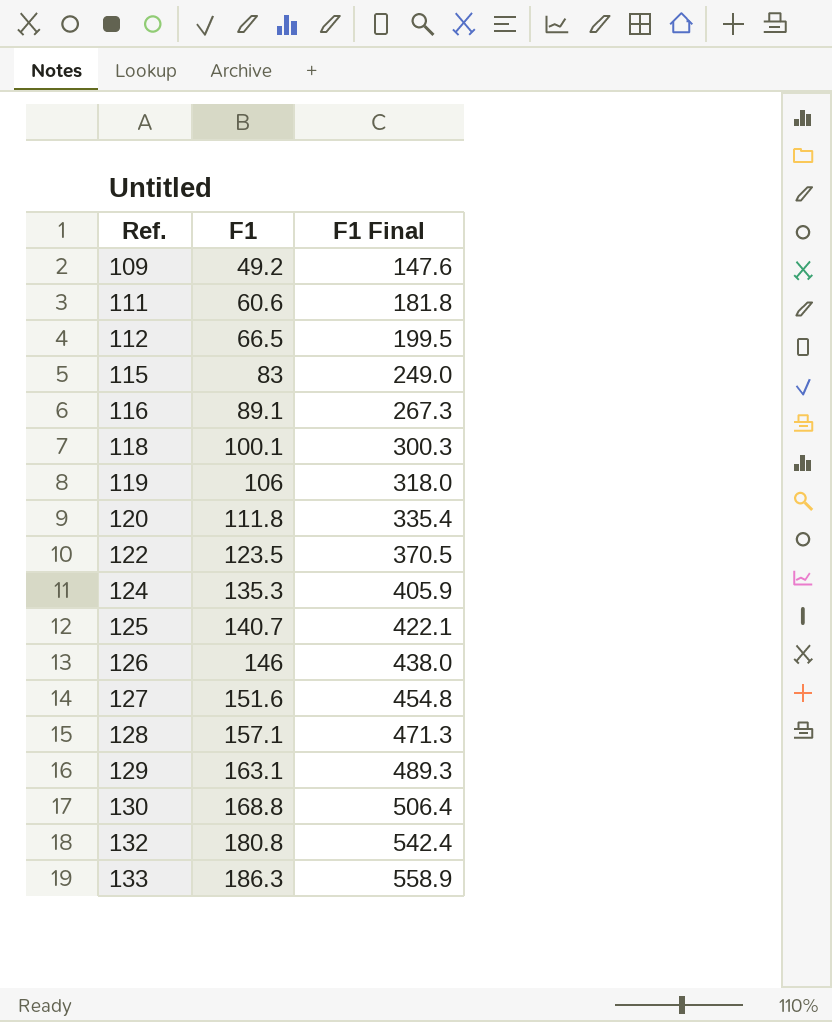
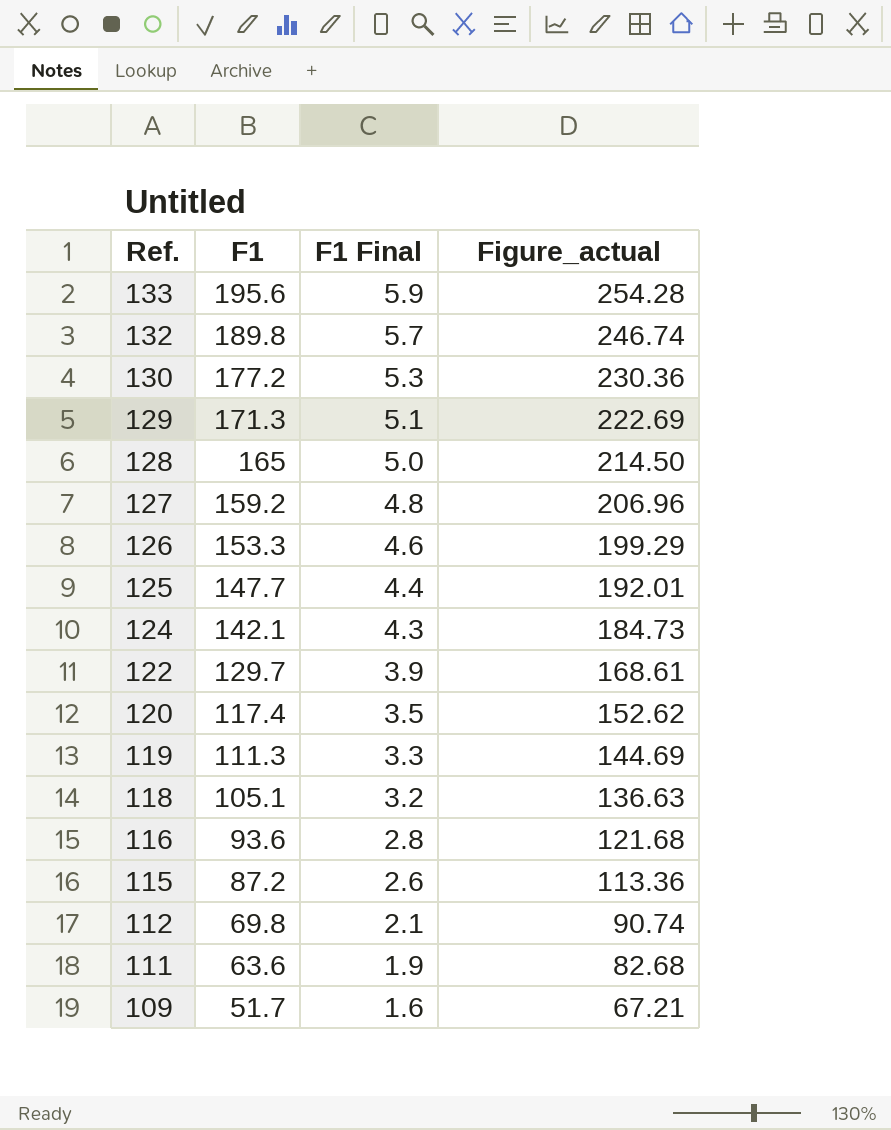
row order: Ref. ascending -> Ref. descending
column F1 Final | formula: [F1] * 3 -> [F1] * 0.03
column Figure_actual | formula: none -> [F1] * 1.3
133 | F1: 186.3 -> 195.6
132 | F1: 180.8 -> 189.8
130 | F1: 168.8 -> 177.2
129 | F1: 163.1 -> 171.3
128 | F1: 157.1 -> 165
127 | F1: 151.6 -> 159.2
126 | F1: 146 -> 153.3
125 | F1: 140.7 -> 147.7
124 | F1: 135.3 -> 142.1
122 | F1: 123.5 -> 129.7
120 | F1: 111.8 -> 117.4
119 | F1: 106 -> 111.3
118 | F1: 100.1 -> 105.1
116 | F1: 89.1 -> 93.6
115 | F1: 83 -> 87.2
112 | F1: 66.5 -> 69.8
111 | F1: 60.6 -> 63.6
109 | F1: 49.2 -> 51.7

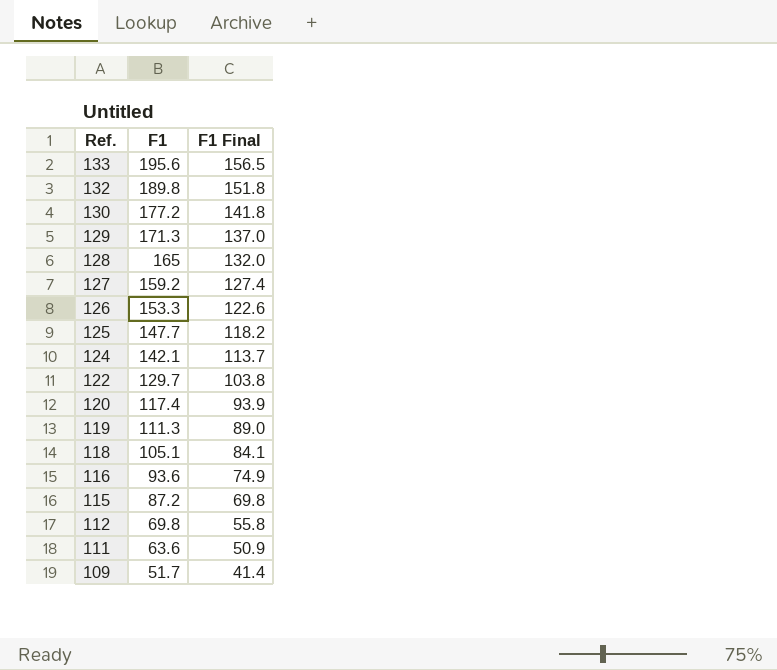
column Figure_actual | formula: [F1] * 1.3 -> none
column F1 Final | formula: [F1] * 0.03 -> [F1] * 0.8

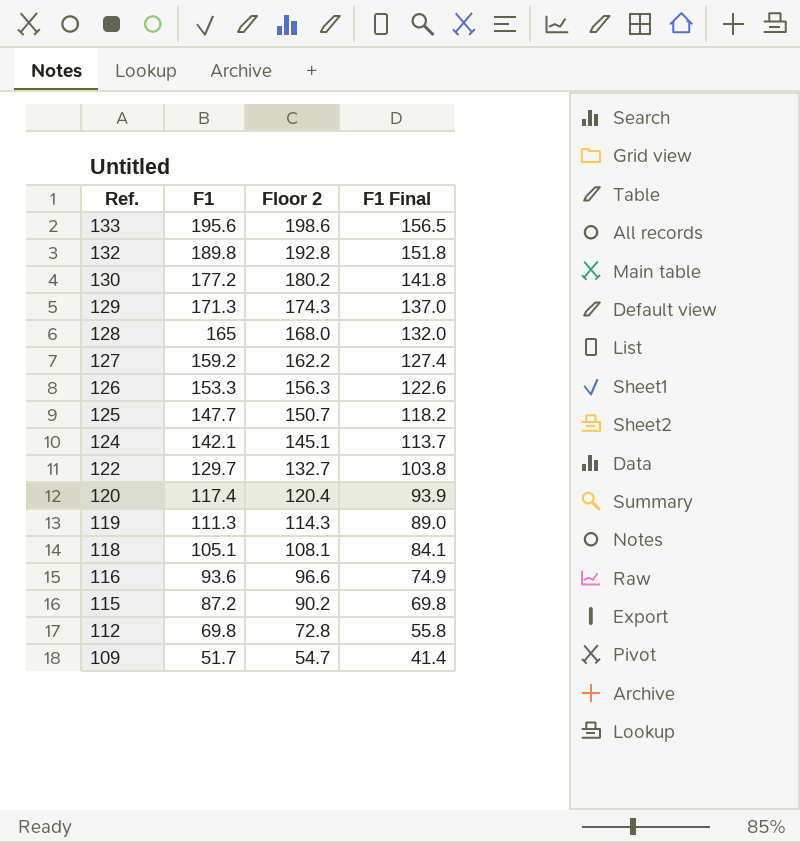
column Floor 2 | formula: none -> [F1] + 3
row 111: 63.6 | 50.9 -> none

